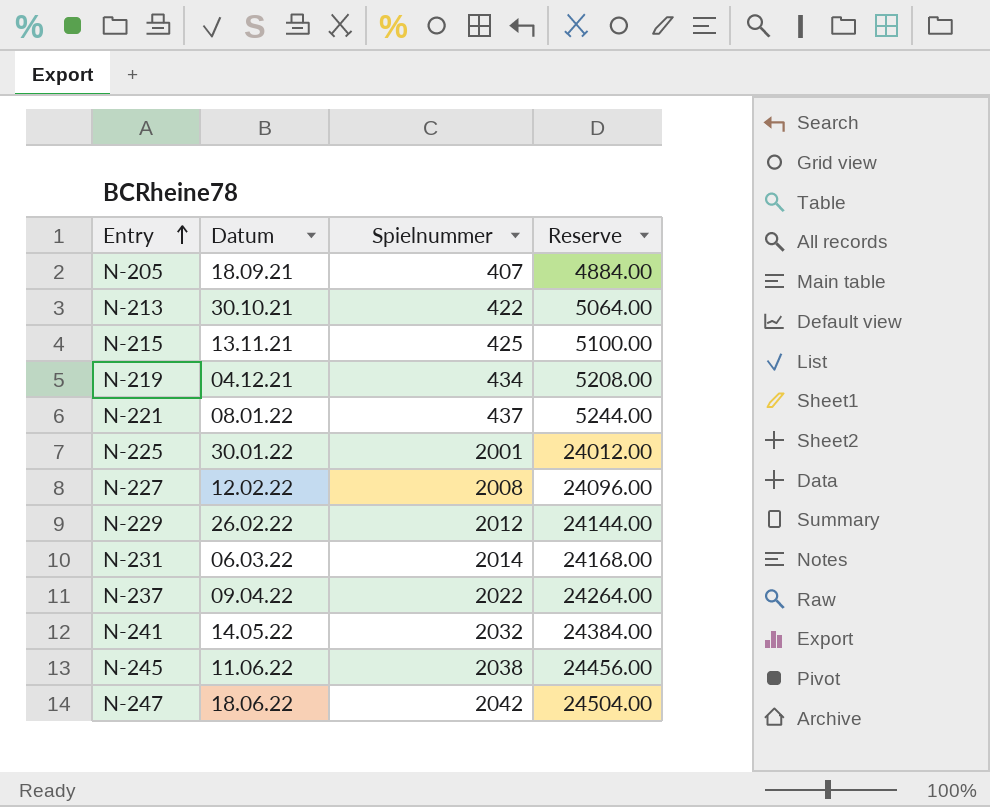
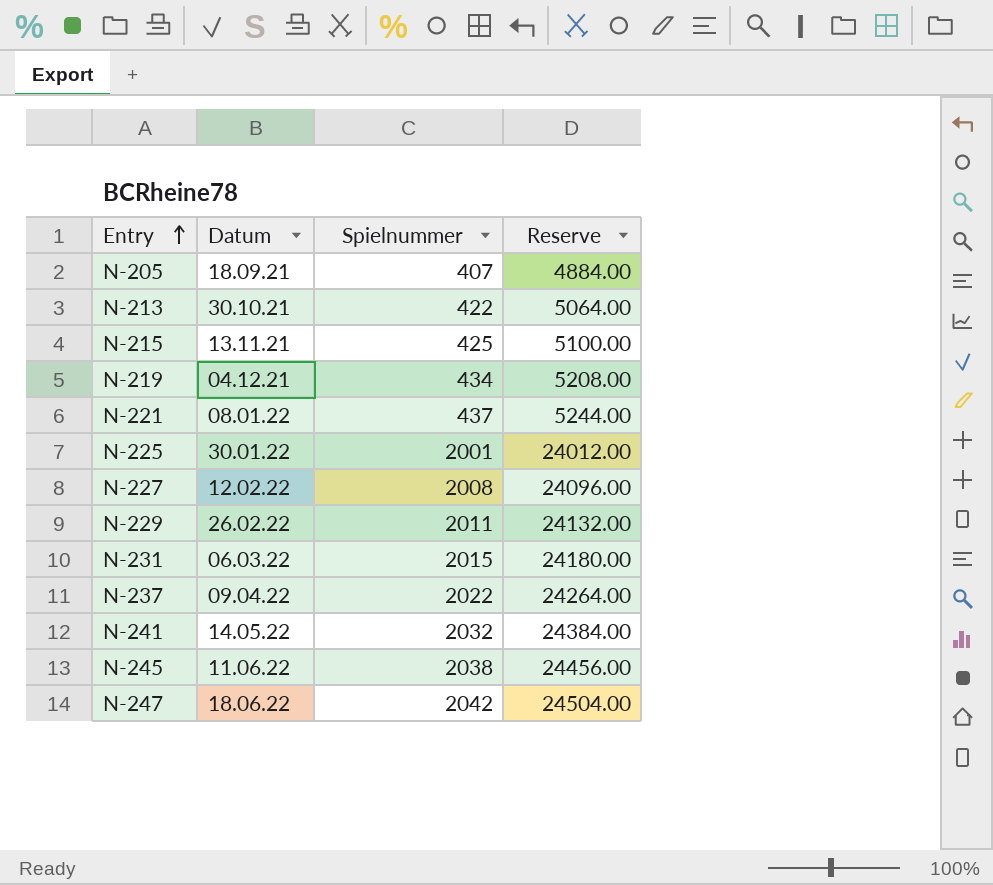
N-229 | Spielnummer: 2012 -> 2011
N-229 | Reserve: 24144.00 -> 24132.00
N-231 | Spielnummer: 2014 -> 2015
N-231 | Reserve: 24168.00 -> 24180.00

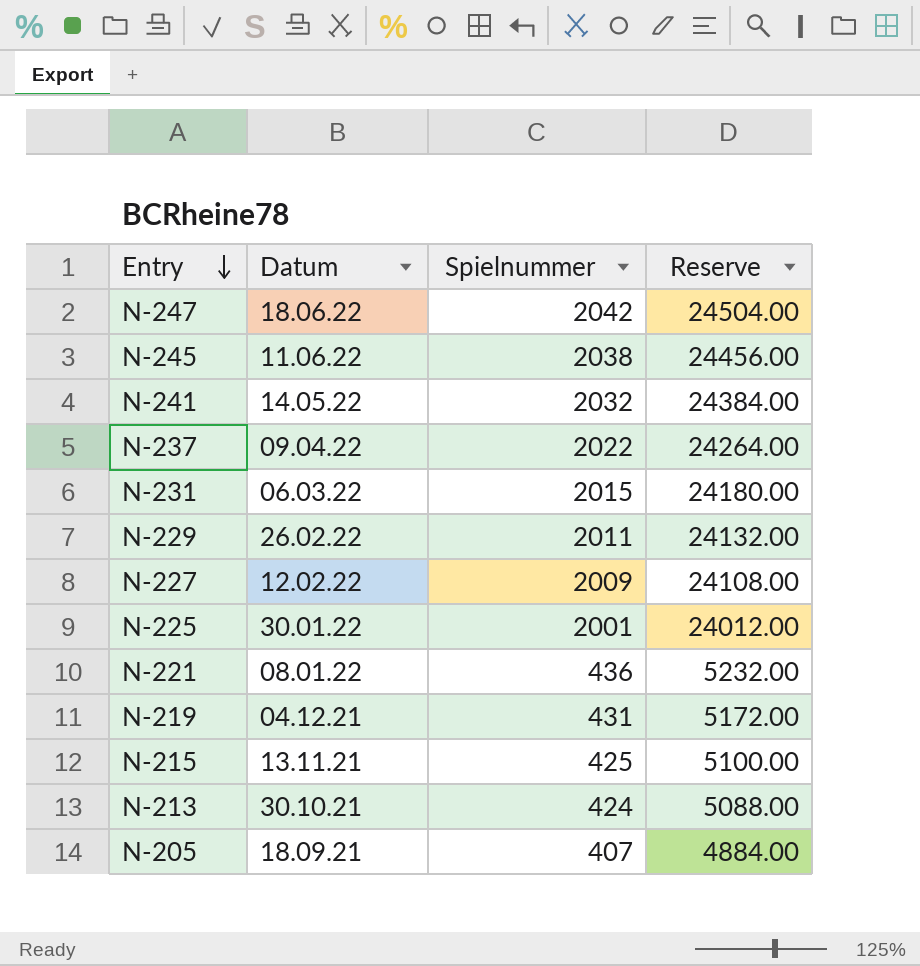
row order: Entry ascending -> Entry descending
N-227 | Spielnummer: 2008 -> 2009
N-227 | Reserve: 24096.00 -> 24108.00
N-221 | Spielnummer: 437 -> 436
N-221 | Reserve: 5244.00 -> 5232.00
N-219 | Spielnummer: 434 -> 431
N-219 | Reserve: 5208.00 -> 5172.00
N-213 | Spielnummer: 422 -> 424
N-213 | Reserve: 5064.00 -> 5088.00

